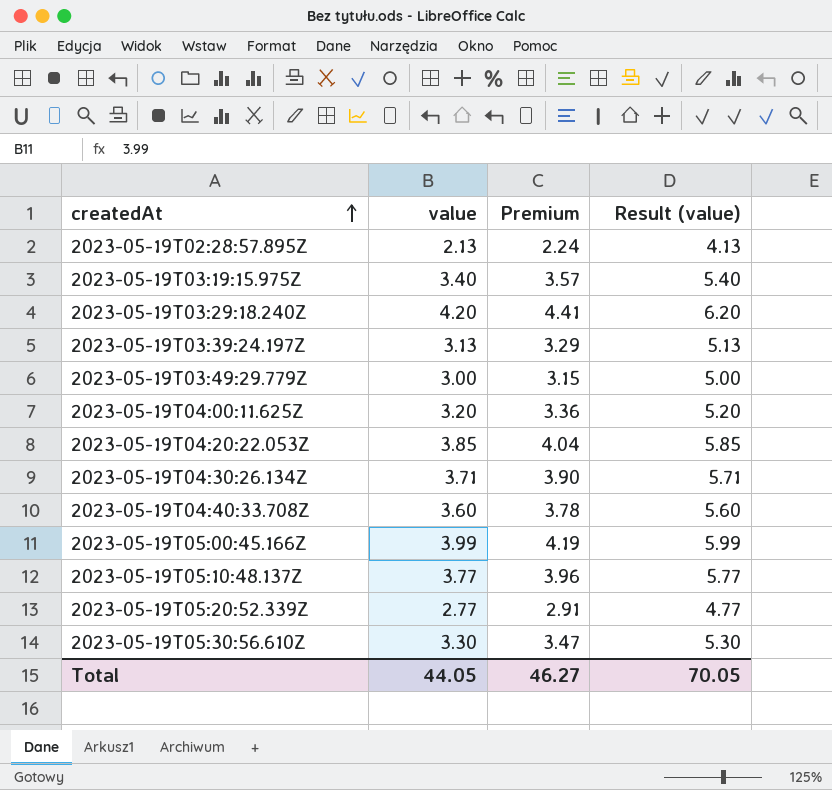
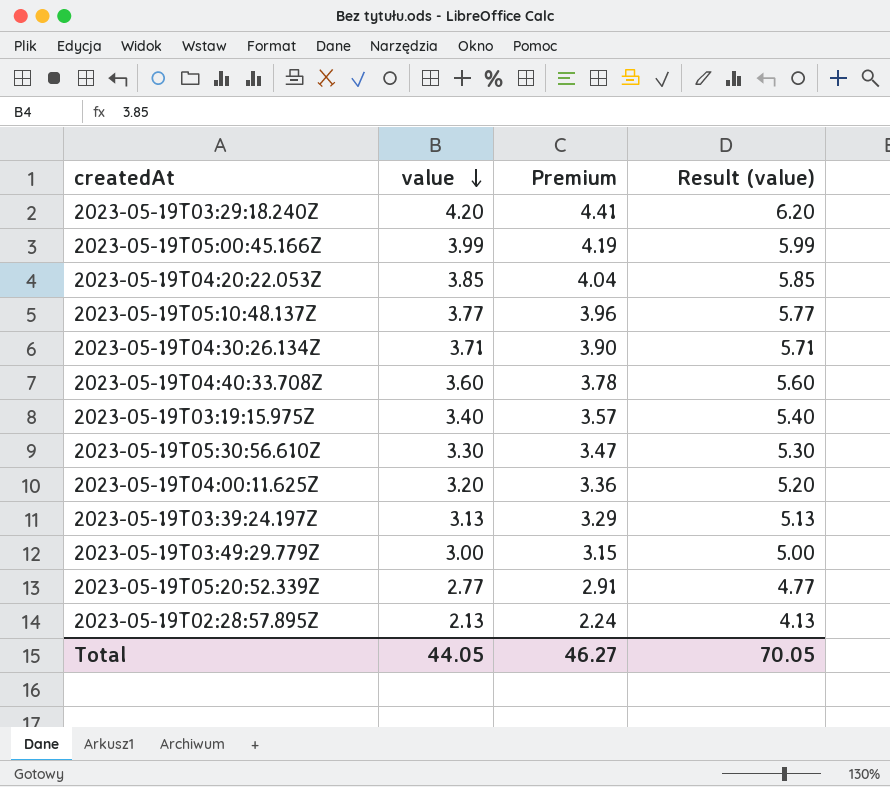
row order: createdAt ascending -> value descending

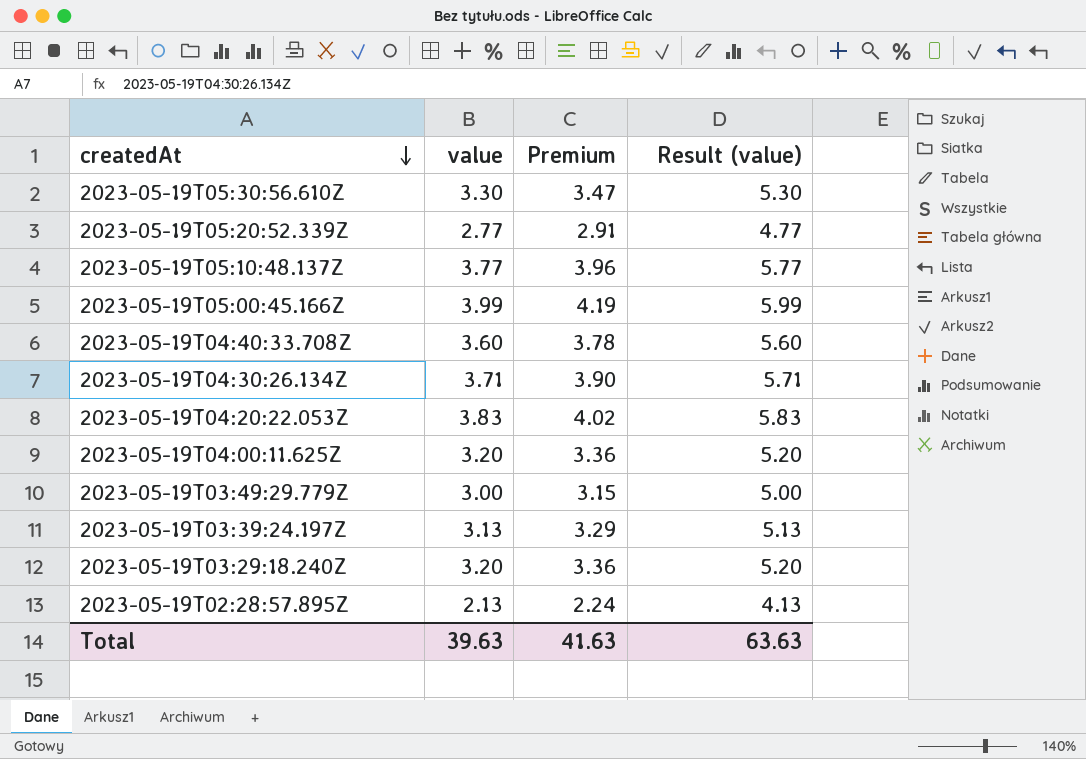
row order: value descending -> createdAt descending
row 2023-05-19T03:19:15.975Z: 3.40 | 3.57 | 5.40 -> none
2023-05-19T04:20:22.053Z | value: 3.85 -> 3.83
2023-05-19T04:20:22.053Z | Premium: 4.04 -> 4.02
2023-05-19T04:20:22.053Z | Result (value): 5.85 -> 5.83
2023-05-19T03:29:18.240Z | value: 4.20 -> 3.20
2023-05-19T03:29:18.240Z | Premium: 4.41 -> 3.36
2023-05-19T03:29:18.240Z | Result (value): 6.20 -> 5.20
Total | value: 44.05 -> 39.63
Total | Premium: 46.27 -> 41.63
Total | Result (value): 70.05 -> 63.63

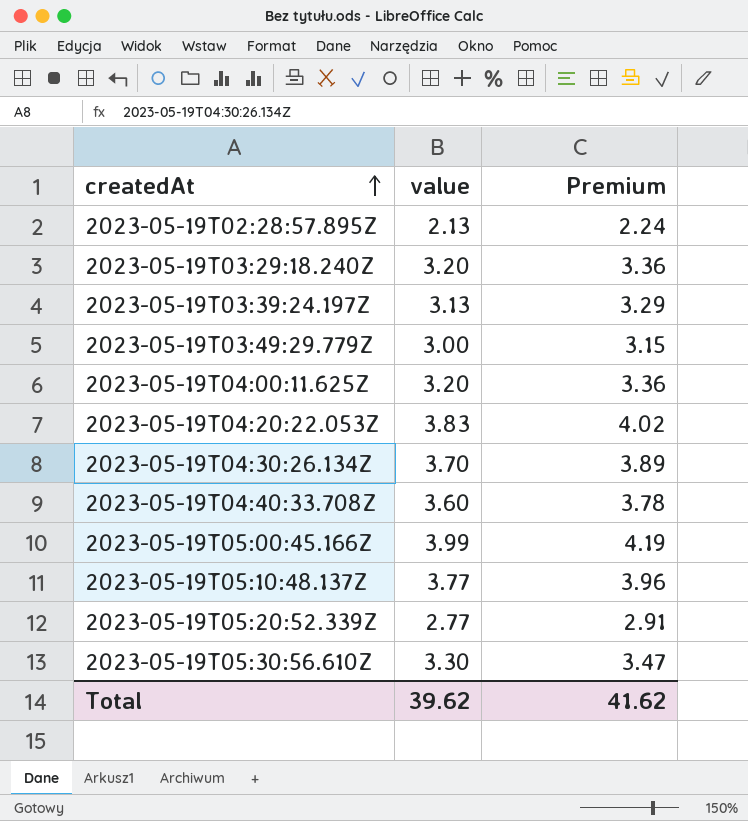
row order: createdAt descending -> createdAt ascending
column Result (value) | formula: [value] + 2 -> none
2023-05-19T04:30:26.134Z | value: 3.71 -> 3.70
2023-05-19T04:30:26.134Z | Premium: 3.90 -> 3.89
Total | value: 39.63 -> 39.62
Total | Premium: 41.63 -> 41.62

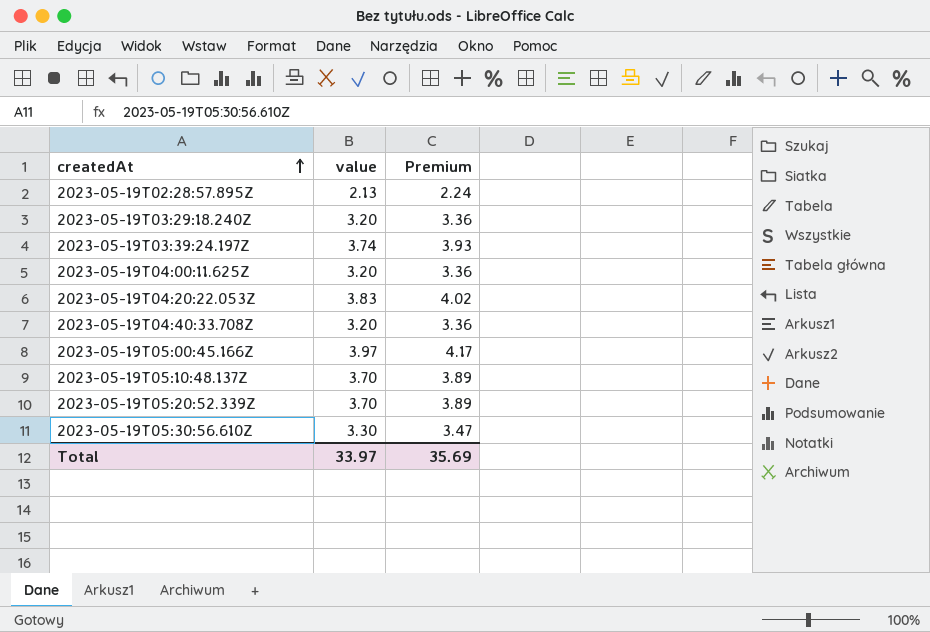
row 2023-05-19T03:49:29.779Z: 3.00 | 3.15 -> none
row 2023-05-19T04:30:26.134Z: 3.70 | 3.89 -> none
2023-05-19T03:39:24.197Z | value: 3.13 -> 3.74
2023-05-19T03:39:24.197Z | Premium: 3.29 -> 3.93
2023-05-19T04:40:33.708Z | value: 3.60 -> 3.20
2023-05-19T04:40:33.708Z | Premium: 3.78 -> 3.36
2023-05-19T05:00:45.166Z | value: 3.99 -> 3.97
2023-05-19T05:00:45.166Z | Premium: 4.19 -> 4.17
2023-05-19T05:10:48.137Z | value: 3.77 -> 3.70
2023-05-19T05:10:48.137Z | Premium: 3.96 -> 3.89
2023-05-19T05:20:52.339Z | value: 2.77 -> 3.70
2023-05-19T05:20:52.339Z | Premium: 2.91 -> 3.89
Total | value: 39.62 -> 33.97
Total | Premium: 41.62 -> 35.69

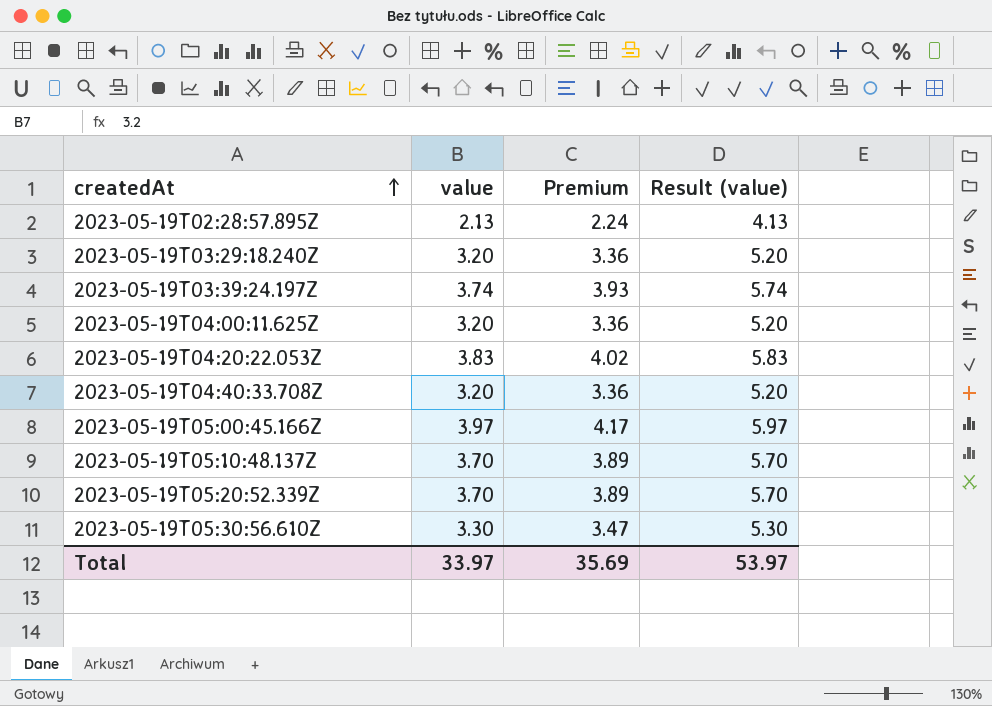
column Result (value) | formula: none -> [value] + 2

